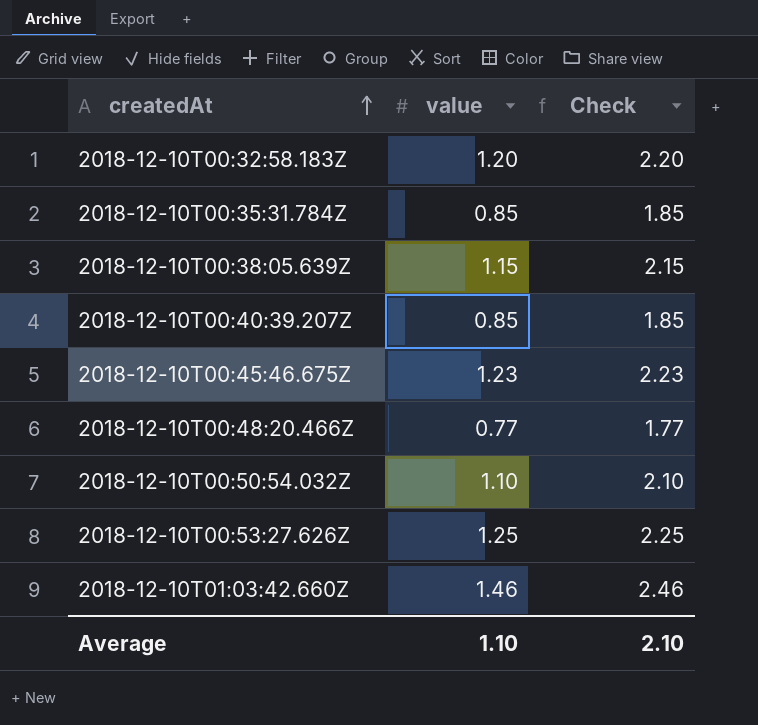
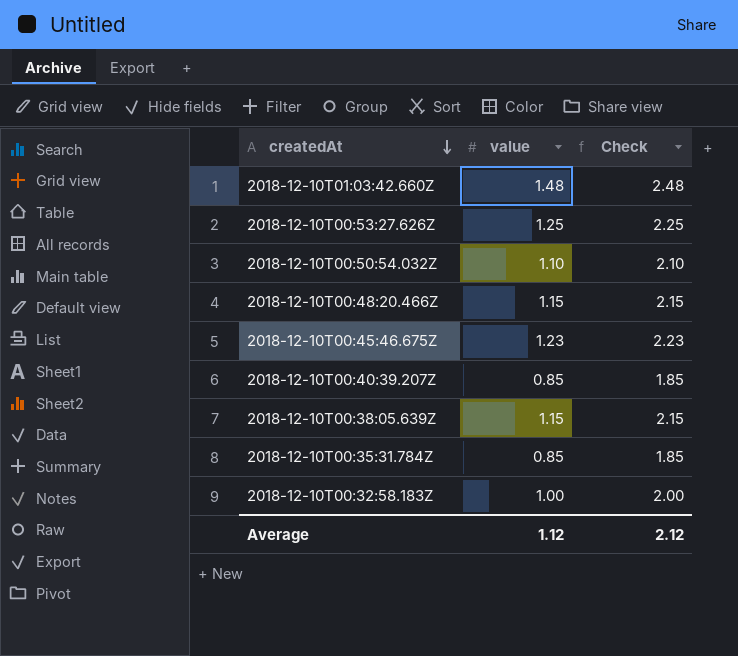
row order: createdAt ascending -> createdAt descending
2018-12-10T01:03:42.660Z | value: 1.46 -> 1.48
2018-12-10T01:03:42.660Z | Check: 2.46 -> 2.48
2018-12-10T00:48:20.466Z | value: 0.77 -> 1.15
2018-12-10T00:48:20.466Z | Check: 1.77 -> 2.15
2018-12-10T00:32:58.183Z | value: 1.20 -> 1.00
2018-12-10T00:32:58.183Z | Check: 2.20 -> 2.00
Average | value: 1.10 -> 1.12
Average | Check: 2.10 -> 2.12

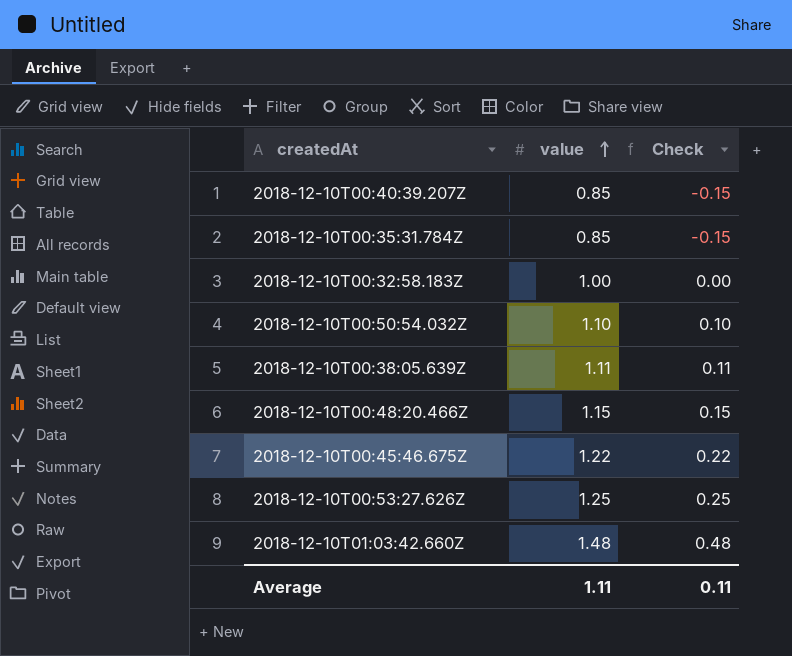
row order: createdAt descending -> value ascending
column Check | formula: [value] + 1 -> [value] - 1
2018-12-10T00:38:05.639Z | value: 1.15 -> 1.11
2018-12-10T00:45:46.675Z | value: 1.23 -> 1.22
Average | value: 1.12 -> 1.11
Average | Check: 2.12 -> 0.11

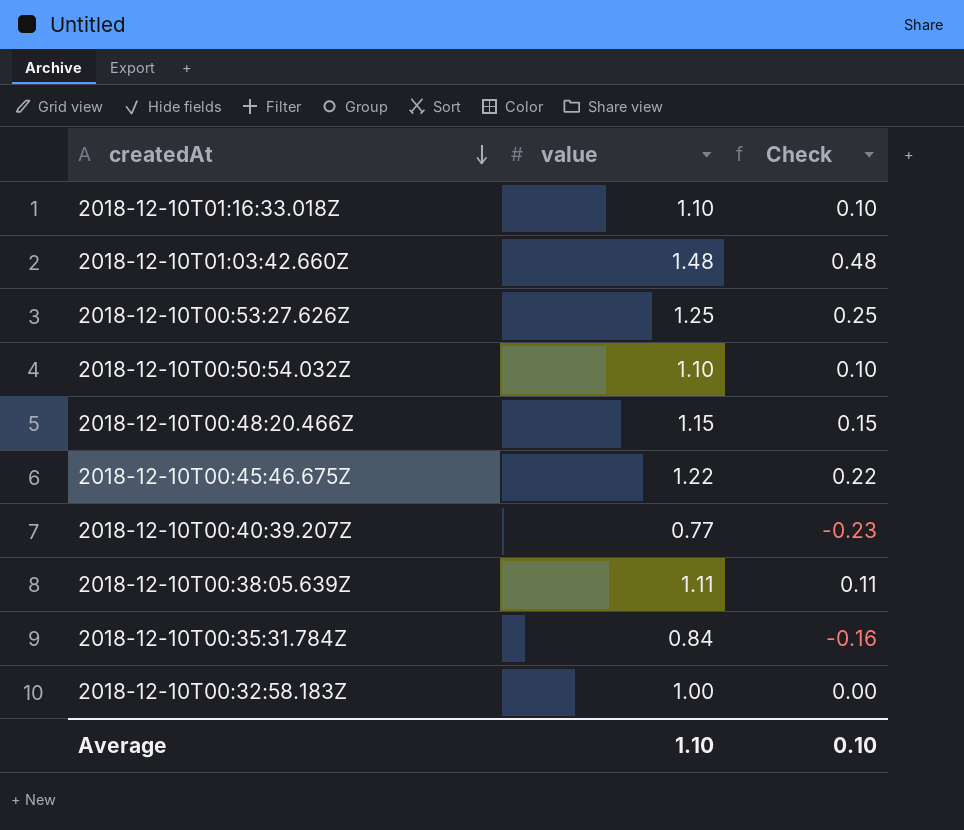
row order: value ascending -> createdAt descending
row 2018-12-10T01:16:33.018Z: none -> 1.10 | 0.10
2018-12-10T00:40:39.207Z | value: 0.85 -> 0.77
2018-12-10T00:40:39.207Z | Check: -0.15 -> -0.23
2018-12-10T00:35:31.784Z | value: 0.85 -> 0.84
2018-12-10T00:35:31.784Z | Check: -0.15 -> -0.16
Average | value: 1.11 -> 1.10
Average | Check: 0.11 -> 0.10

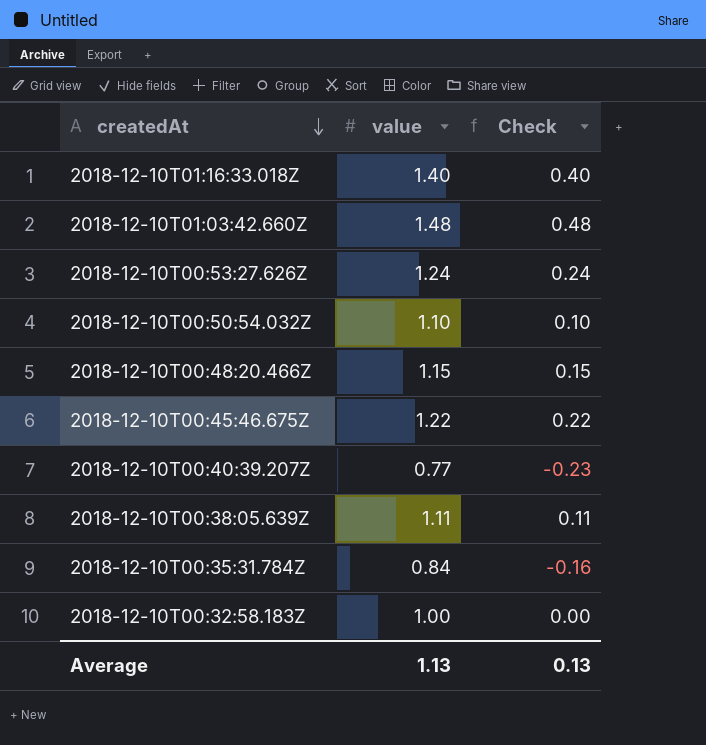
2018-12-10T01:16:33.018Z | value: 1.10 -> 1.40
2018-12-10T01:16:33.018Z | Check: 0.10 -> 0.40
2018-12-10T00:53:27.626Z | value: 1.25 -> 1.24
2018-12-10T00:53:27.626Z | Check: 0.25 -> 0.24
Average | value: 1.10 -> 1.13
Average | Check: 0.10 -> 0.13

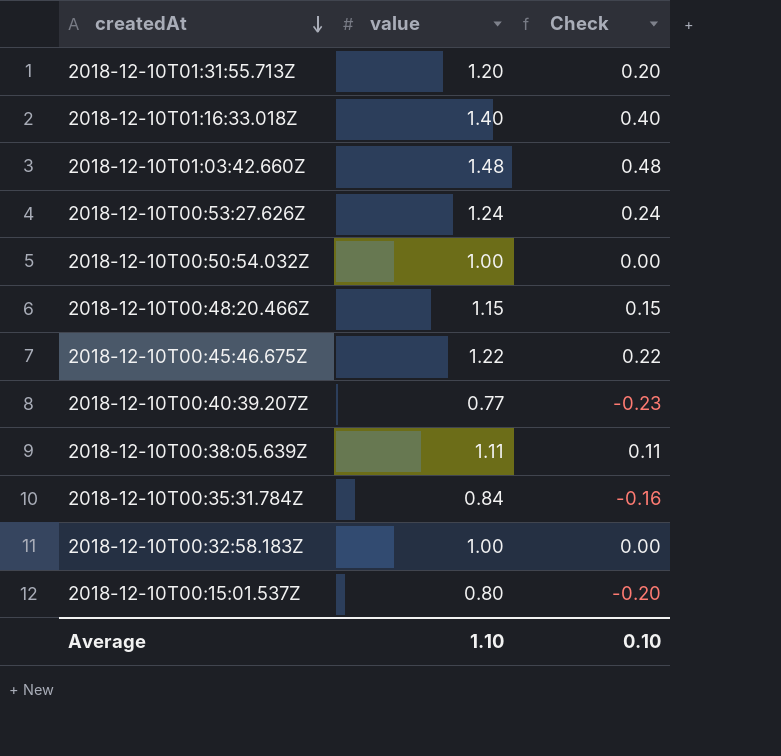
row 2018-12-10T01:31:55.713Z: none -> 1.20 | 0.20
2018-12-10T00:50:54.032Z | value: 1.10 -> 1.00
2018-12-10T00:50:54.032Z | Check: 0.10 -> 0.00
row 2018-12-10T00:15:01.537Z: none -> 0.80 | -0.20
Average | value: 1.13 -> 1.10
Average | Check: 0.13 -> 0.10

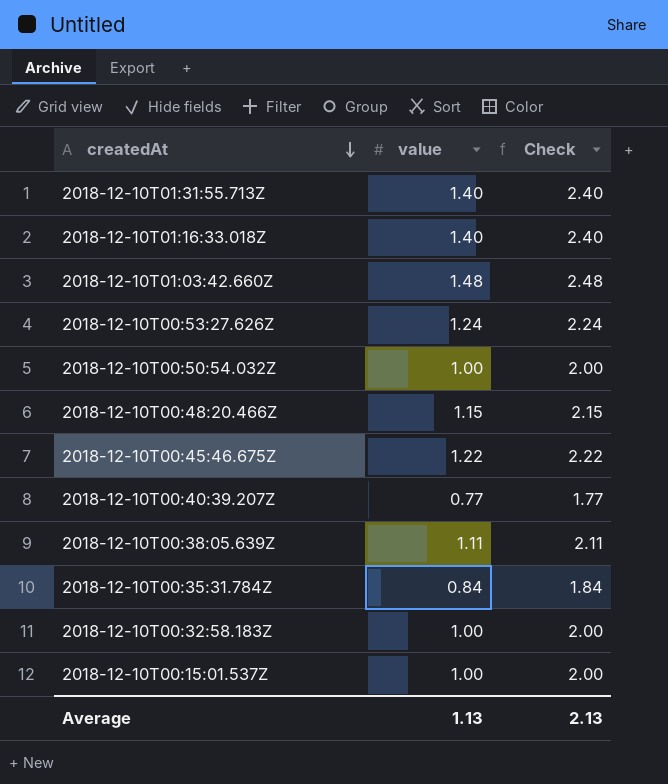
column Check | formula: [value] - 1 -> [value] + 1
2018-12-10T01:31:55.713Z | value: 1.20 -> 1.40
2018-12-10T00:15:01.537Z | value: 0.80 -> 1.00
Average | value: 1.10 -> 1.13
Average | Check: 0.10 -> 2.13

